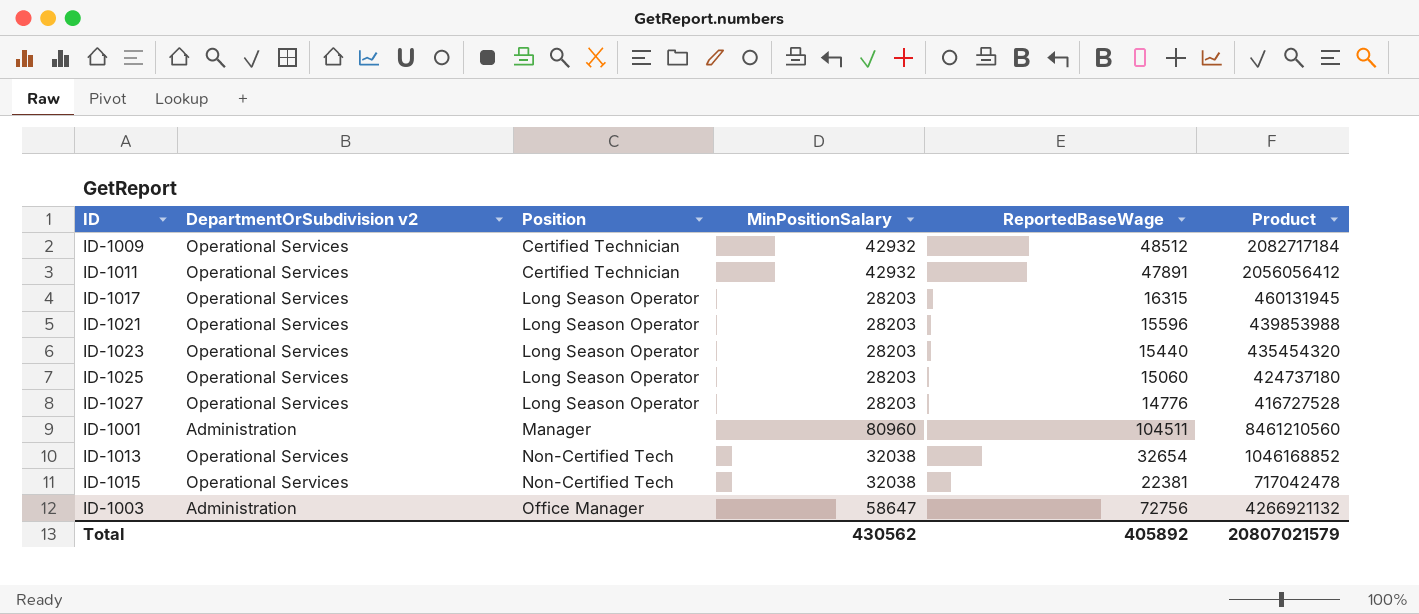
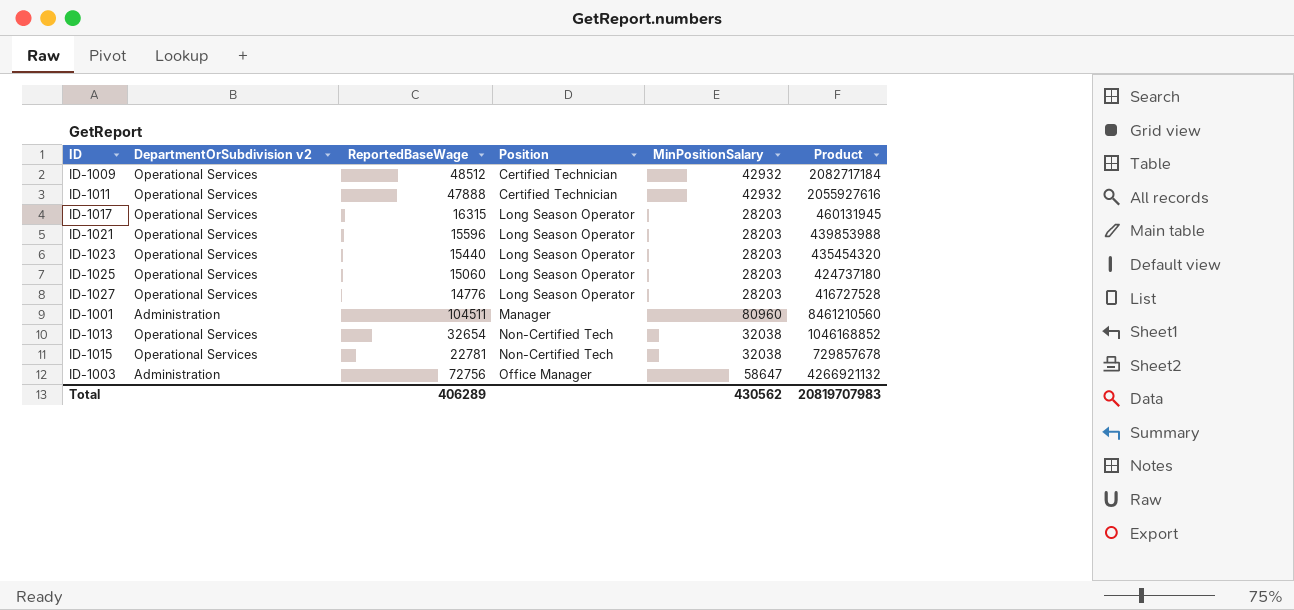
column ReportedBaseWage | position: 5 -> 3
ID-1011 | ReportedBaseWage: 47891 -> 47888
ID-1011 | Product: 2056056412 -> 2055927616
ID-1015 | ReportedBaseWage: 22381 -> 22781
ID-1015 | Product: 717042478 -> 729857678
Total | ReportedBaseWage: 405892 -> 406289
Total | Product: 20807021579 -> 20819707983

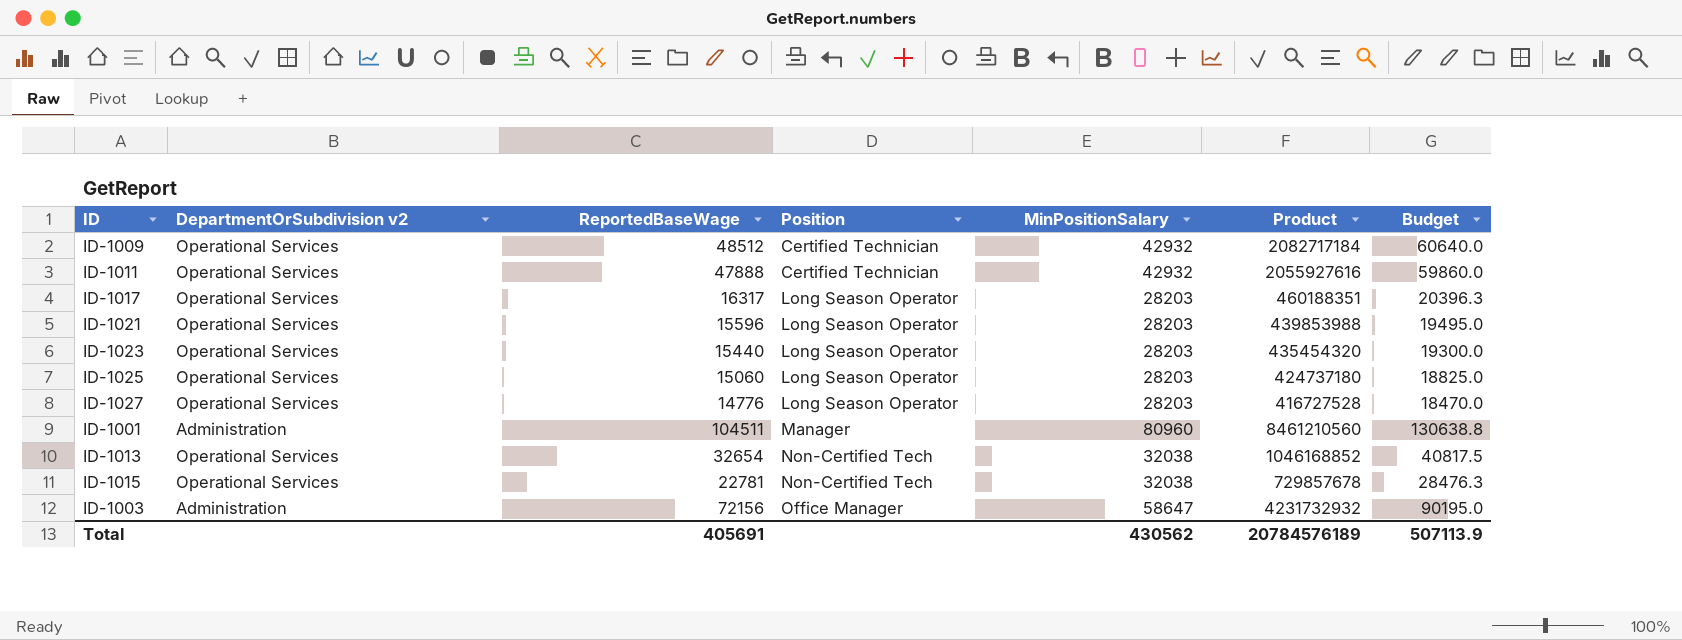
column Budget | formula: none -> [ReportedBaseWage] * 1.25
ID-1017 | ReportedBaseWage: 16315 -> 16317
ID-1017 | Product: 460131945 -> 460188351
ID-1003 | ReportedBaseWage: 72756 -> 72156
ID-1003 | Product: 4266921132 -> 4231732932
Total | ReportedBaseWage: 406289 -> 405691
Total | Product: 20819707983 -> 20784576189

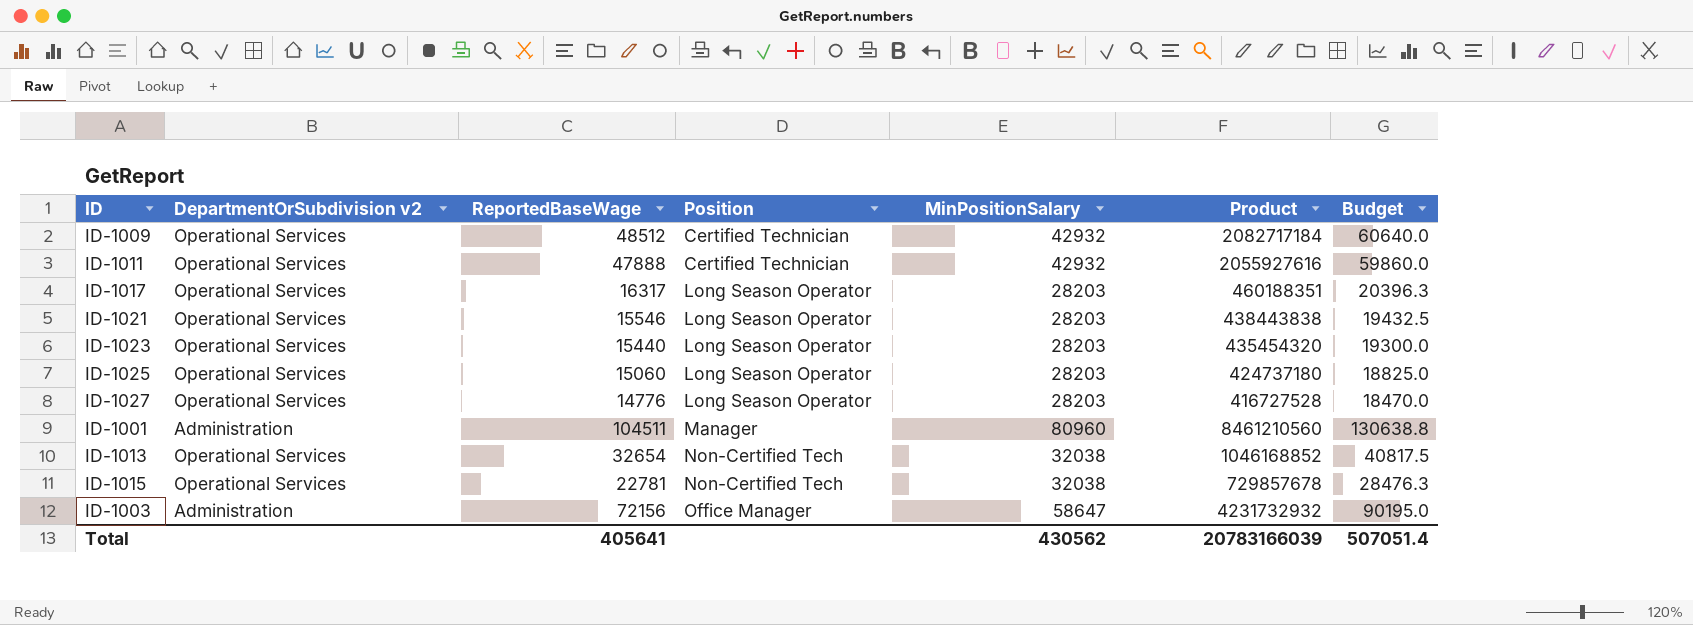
ID-1021 | ReportedBaseWage: 15596 -> 15546
ID-1021 | Product: 439853988 -> 438443838
ID-1021 | Budget: 19495.0 -> 19432.5
Total | ReportedBaseWage: 405691 -> 405641
Total | Product: 20784576189 -> 20783166039
Total | Budget: 507113.9 -> 507051.4

